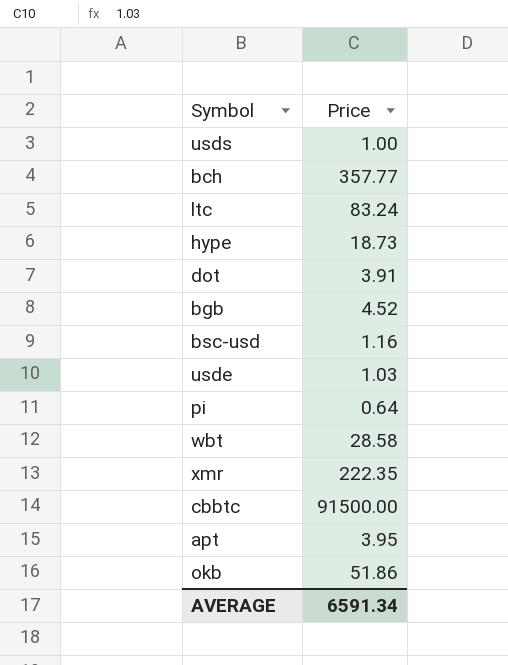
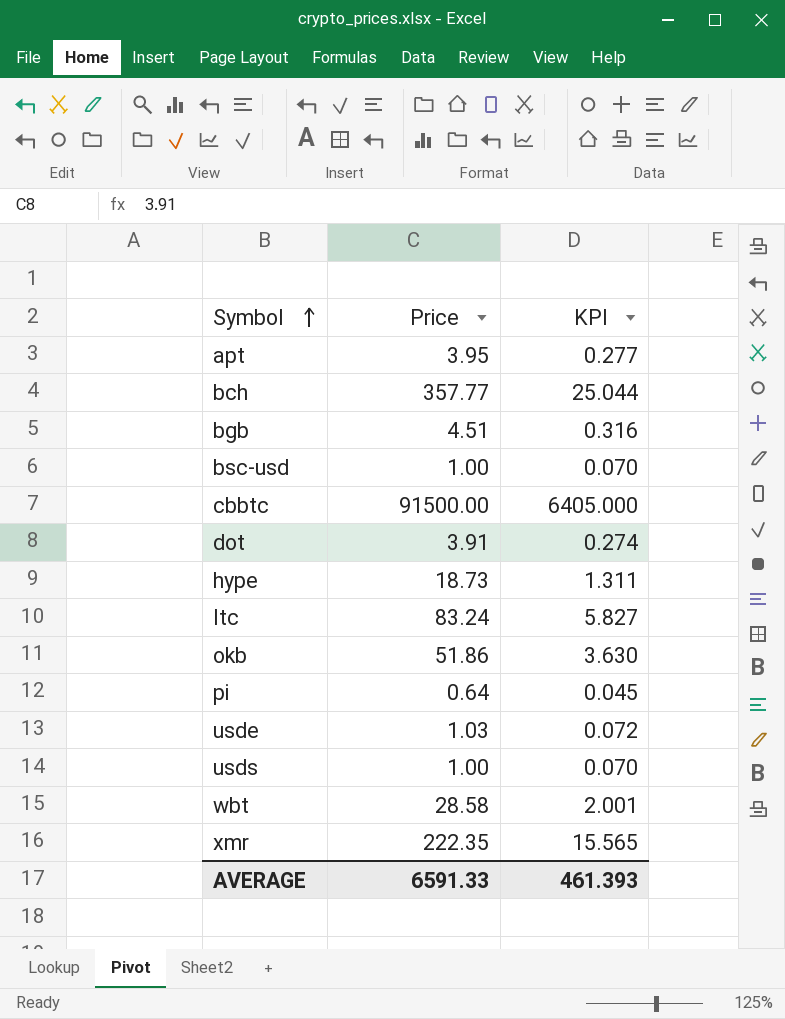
row order: none -> Symbol ascending
column KPI | formula: none -> [Price] * 0.07
bgb | Price: 4.52 -> 4.51
bsc-usd | Price: 1.16 -> 1.00
AVERAGE | Price: 6591.34 -> 6591.33

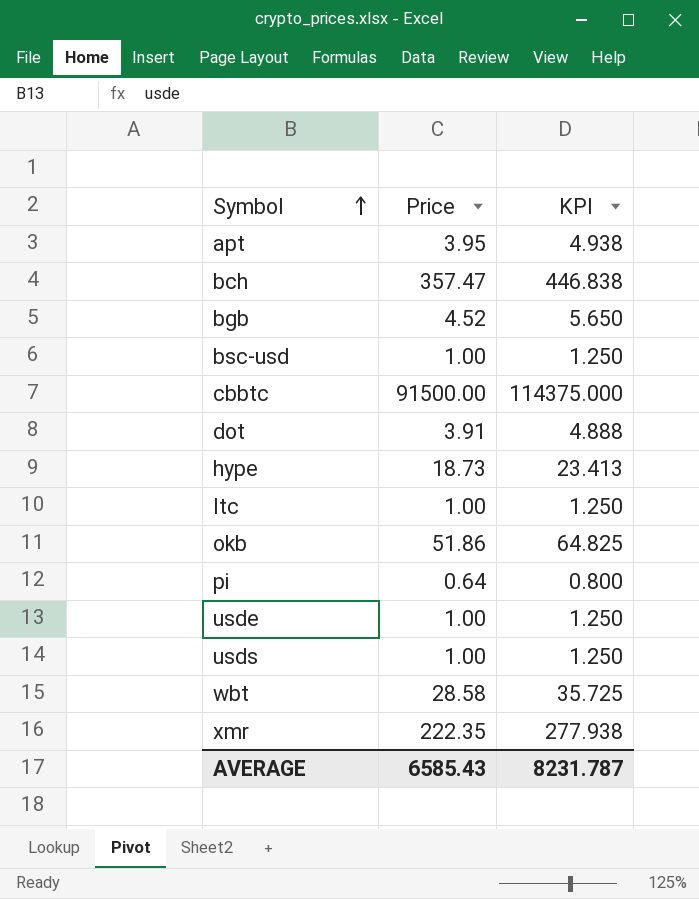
column KPI | formula: [Price] * 0.07 -> [Price] * 1.25
bch | Price: 357.77 -> 357.47
bgb | Price: 4.51 -> 4.52
ltc | Price: 83.24 -> 1.00
usde | Price: 1.03 -> 1.00
AVERAGE | Price: 6591.33 -> 6585.43
AVERAGE | KPI: 461.393 -> 8231.787

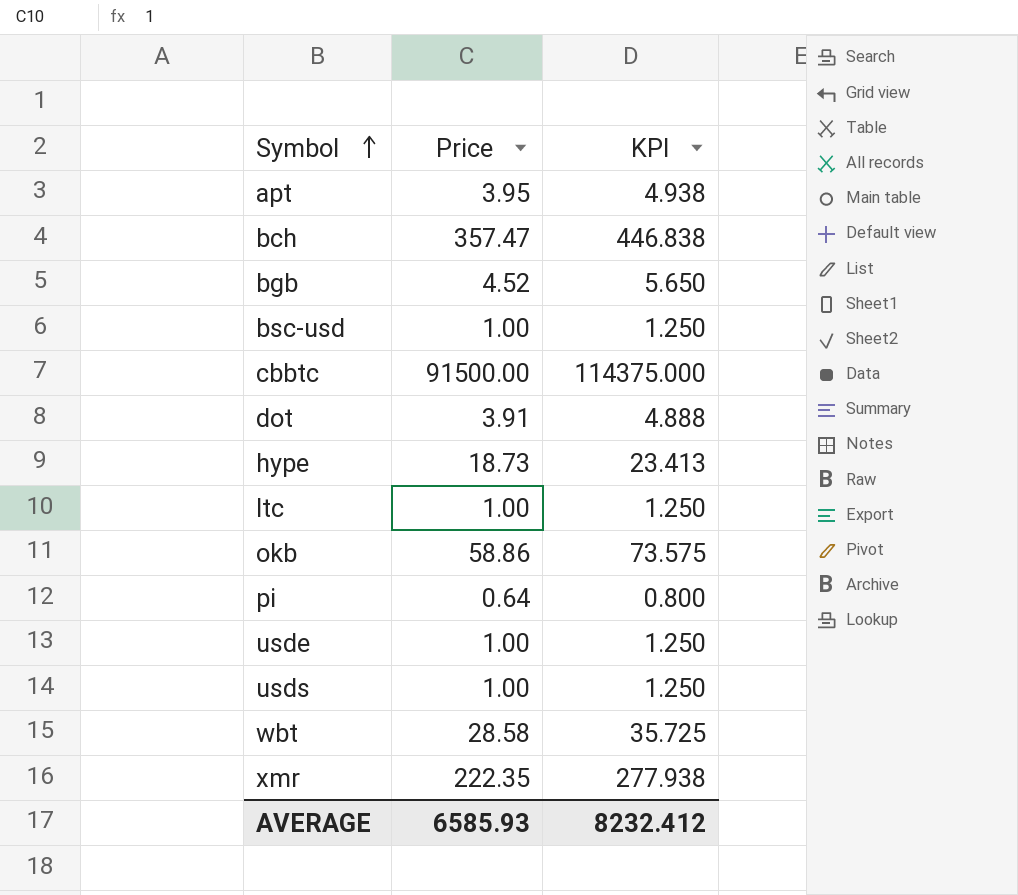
okb | Price: 51.86 -> 58.86
okb | KPI: 64.825 -> 73.575
AVERAGE | Price: 6585.43 -> 6585.93
AVERAGE | KPI: 8231.787 -> 8232.412

